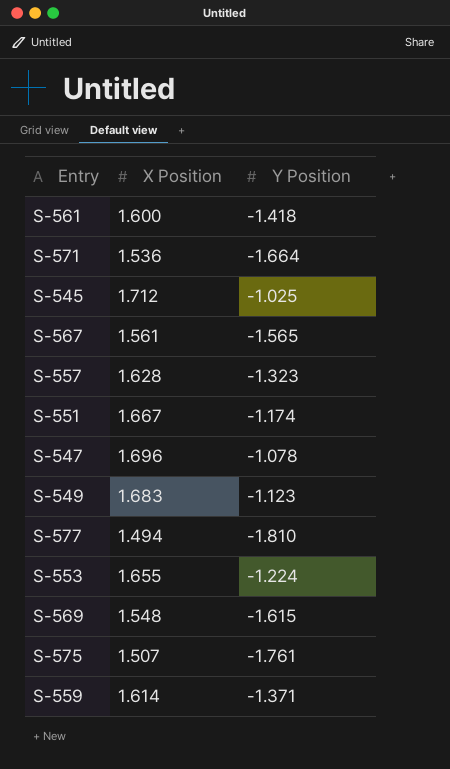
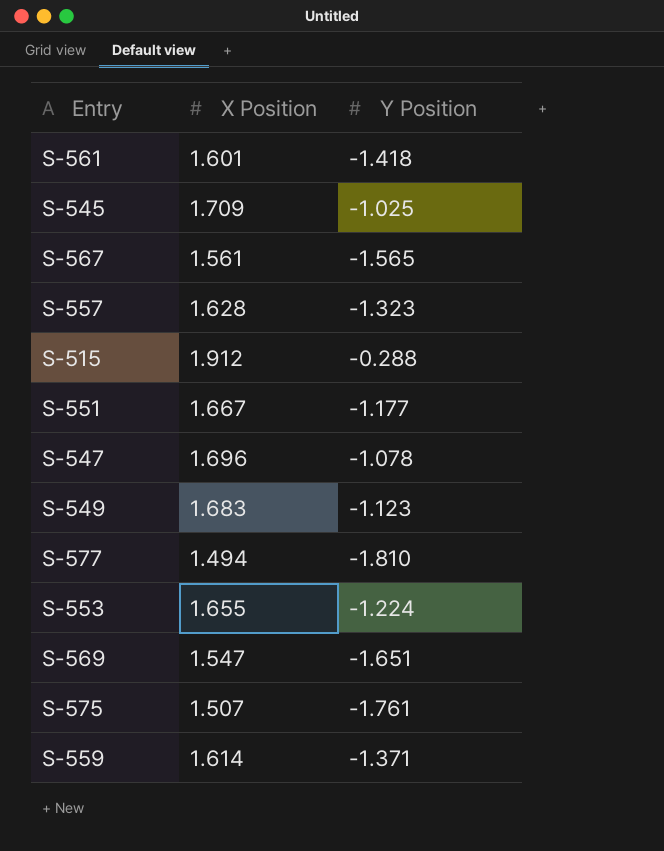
row S-571: 1.536 | -1.664 -> none
S-561 | X Position: 1.600 -> 1.601
S-545 | X Position: 1.712 -> 1.709
row S-515: none -> 1.912 | -0.288
S-551 | Y Position: -1.174 -> -1.177
S-569 | X Position: 1.548 -> 1.547
S-569 | Y Position: -1.615 -> -1.651

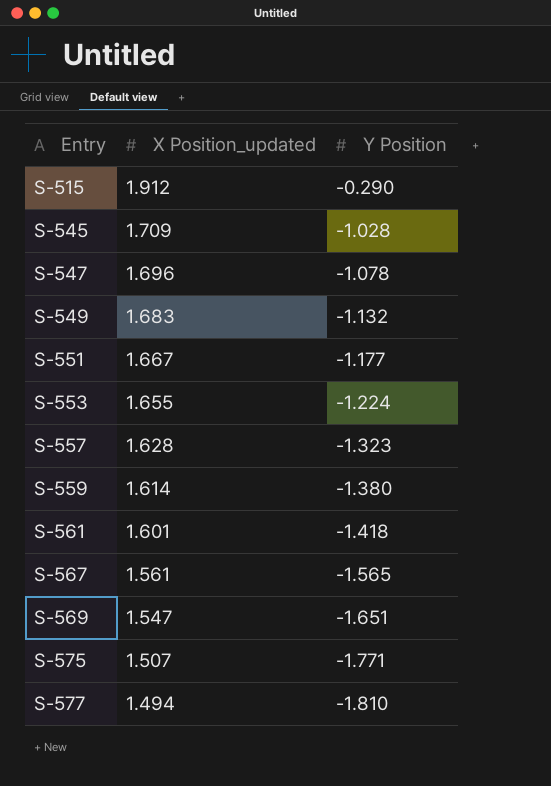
row order: none -> Entry ascending
column name: X Position -> X Position_updated
S-515 | Y Position: -0.288 -> -0.290
S-545 | Y Position: -1.025 -> -1.028
S-549 | Y Position: -1.123 -> -1.132
S-559 | Y Position: -1.371 -> -1.380
S-575 | Y Position: -1.761 -> -1.771

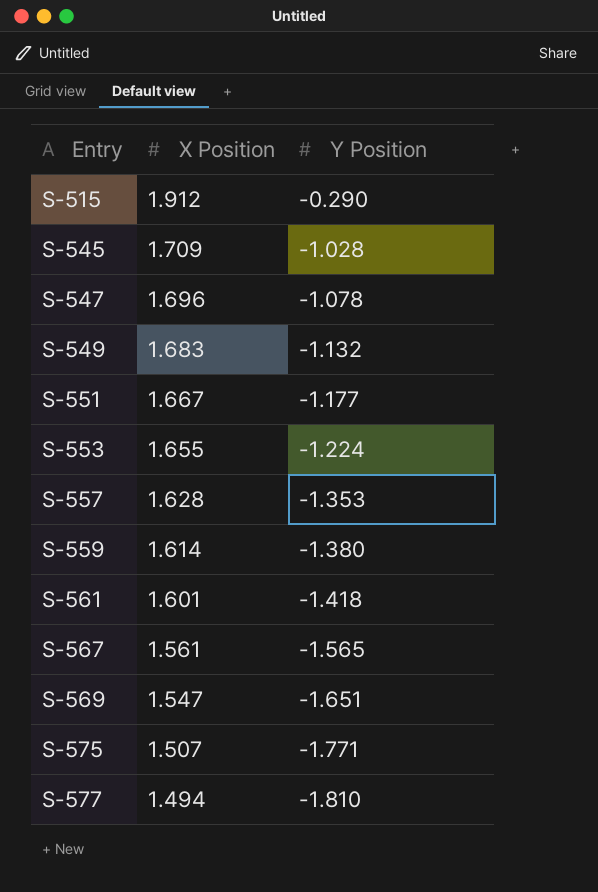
column name: X Position_updated -> X Position
S-557 | Y Position: -1.323 -> -1.353

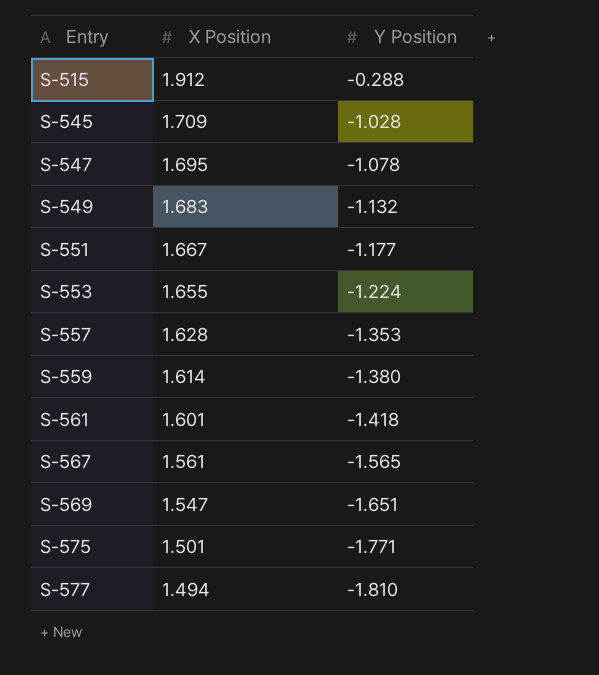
S-515 | Y Position: -0.290 -> -0.288
S-547 | X Position: 1.696 -> 1.695
S-575 | X Position: 1.507 -> 1.501

